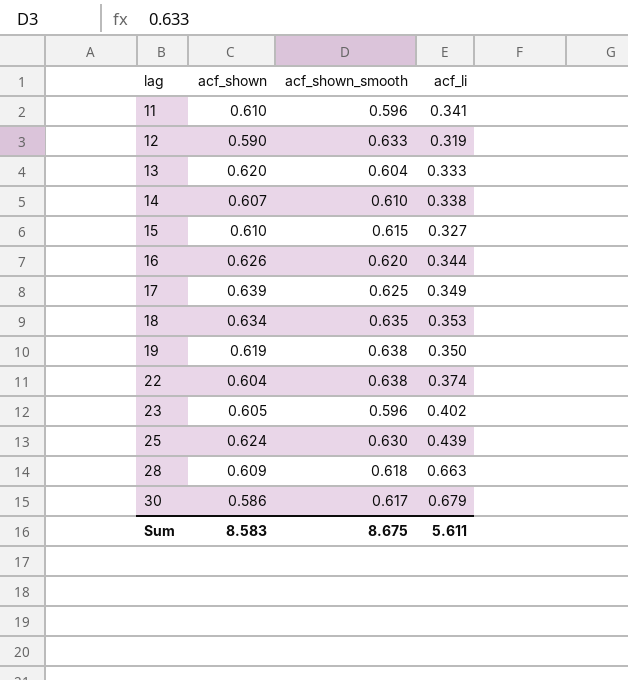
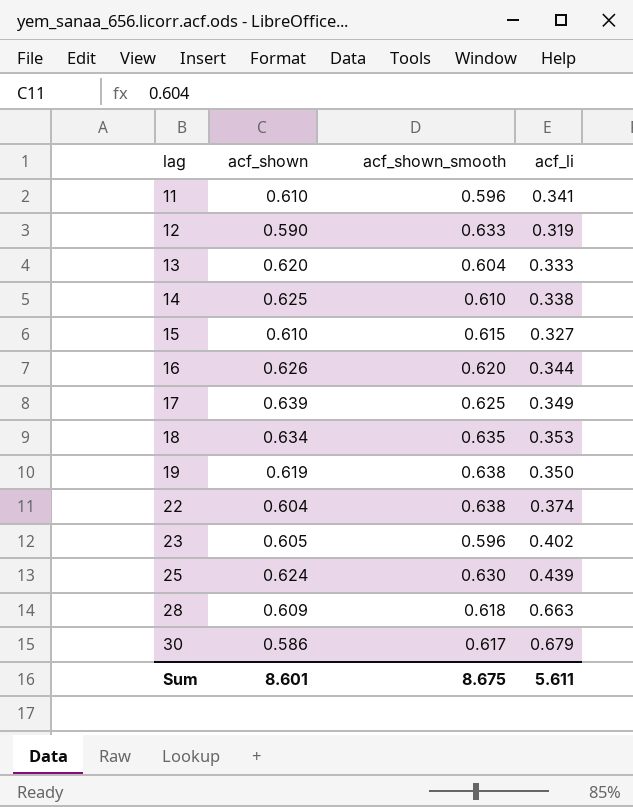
14 | acf_shown: 0.607 -> 0.625
Sum | acf_shown: 8.583 -> 8.601

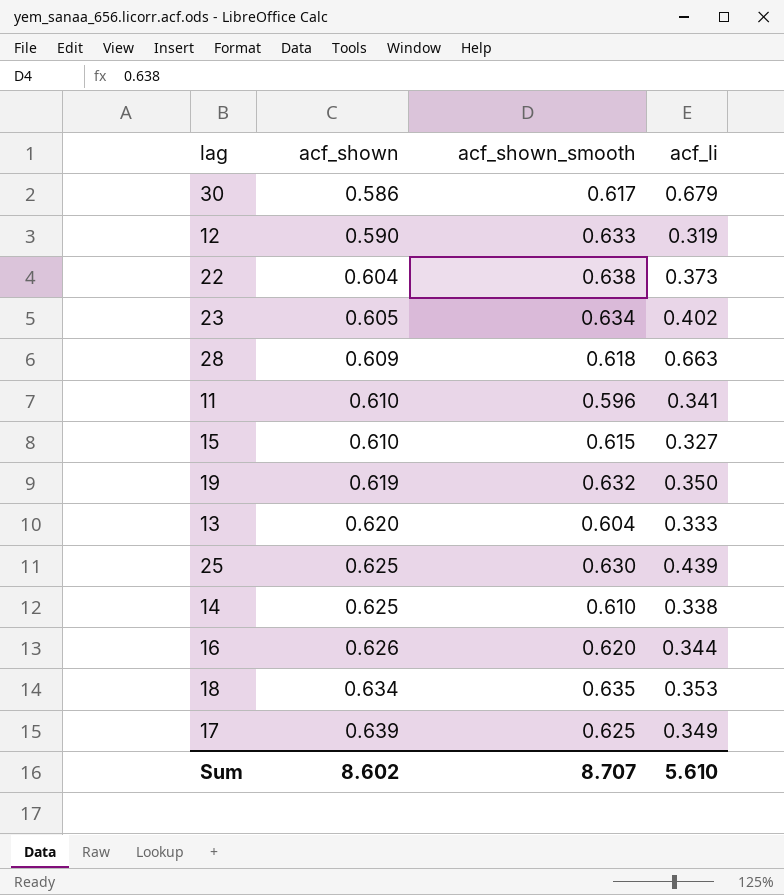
row order: lag ascending -> acf_shown ascending
22 | acf_li: 0.374 -> 0.373
23 | acf_shown_smooth: 0.596 -> 0.634
19 | acf_shown_smooth: 0.638 -> 0.632
25 | acf_shown: 0.624 -> 0.625
Sum | acf_shown: 8.601 -> 8.602
Sum | acf_shown_smooth: 8.675 -> 8.707
Sum | acf_li: 5.611 -> 5.610

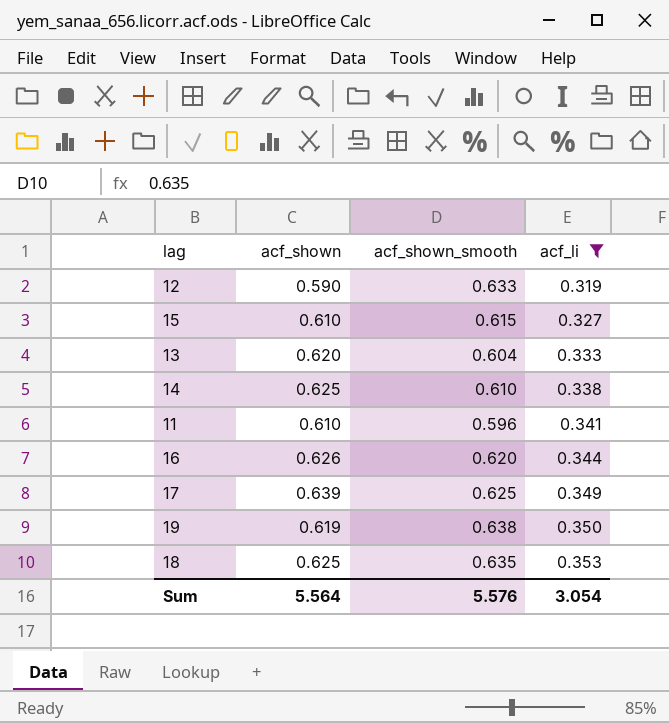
filter: none -> acf_li <= 0.353
row order: acf_shown ascending -> acf_li ascending
19 | acf_shown_smooth: 0.632 -> 0.638
18 | acf_shown: 0.634 -> 0.625
Sum | acf_shown: 8.602 -> 5.564
Sum | acf_shown_smooth: 8.707 -> 5.576
Sum | acf_li: 5.610 -> 3.054

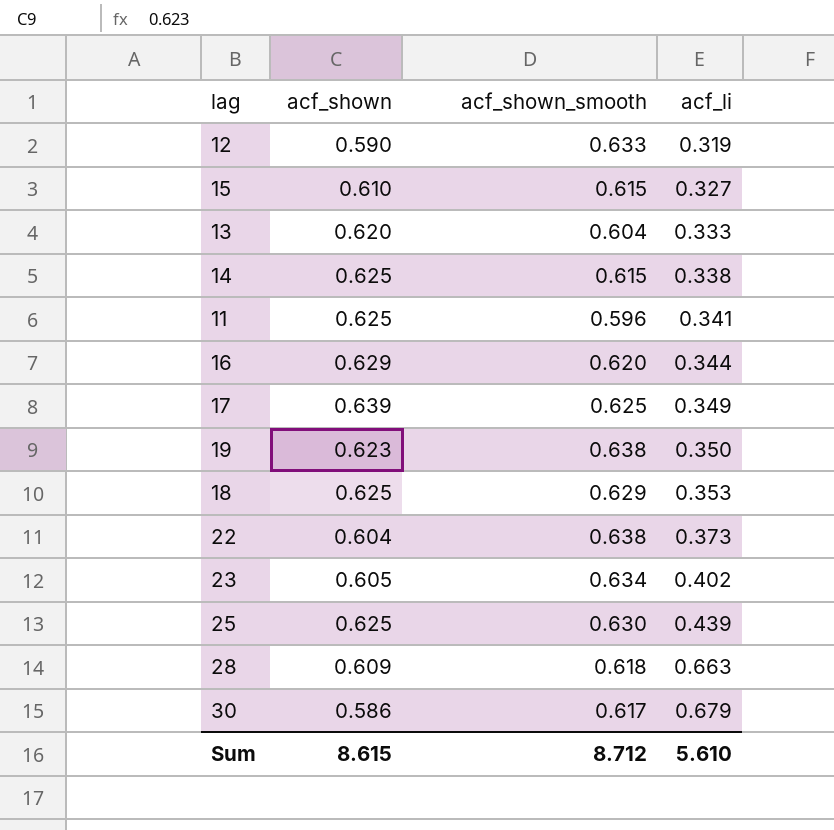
filter: acf_li <= 0.353 -> none
14 | acf_shown_smooth: 0.610 -> 0.615
11 | acf_shown: 0.610 -> 0.625
16 | acf_shown: 0.626 -> 0.629
19 | acf_shown: 0.619 -> 0.623
18 | acf_shown_smooth: 0.635 -> 0.629
Sum | acf_shown: 5.564 -> 8.615
Sum | acf_shown_smooth: 5.576 -> 8.712
Sum | acf_li: 3.054 -> 5.610

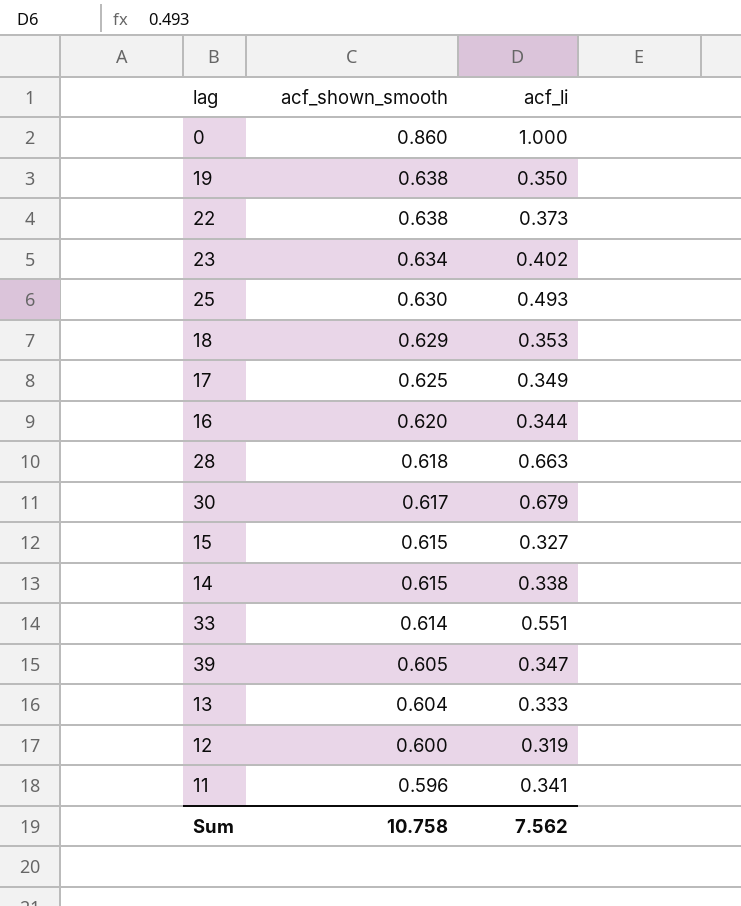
row order: acf_li ascending -> acf_shown_smooth descending
column acf_shown | position: 2 -> none
row 0: none -> 0.860 | 1.000
25 | acf_li: 0.439 -> 0.493
row 33: none -> 0.614 | 0.551
row 39: none -> 0.605 | 0.347
12 | acf_shown_smooth: 0.633 -> 0.600
Sum | acf_shown_smooth: 8.712 -> 10.758
Sum | acf_li: 5.610 -> 7.562

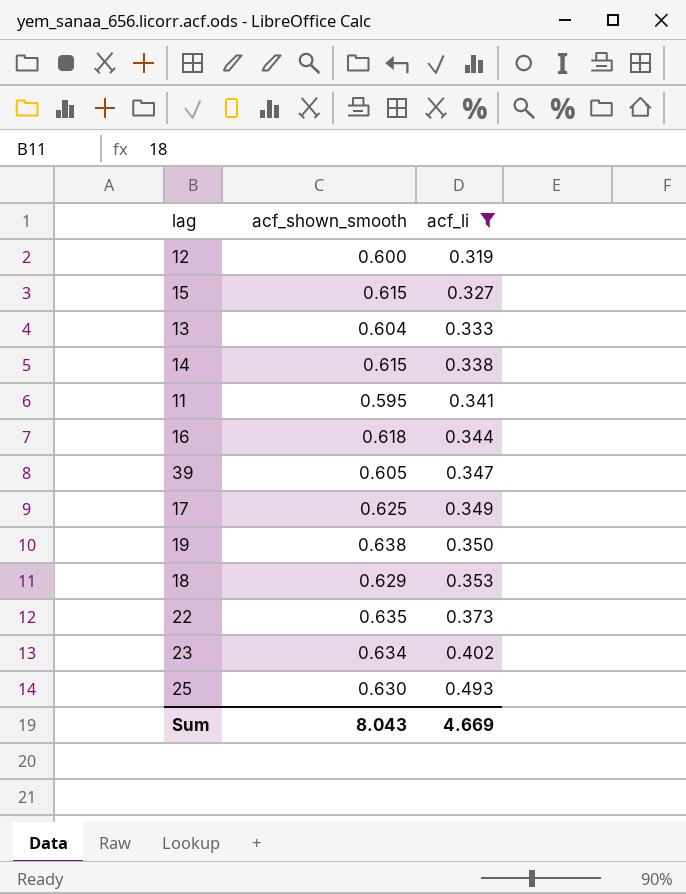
filter: none -> acf_li <= 0.493
row order: acf_shown_smooth descending -> acf_li ascending
11 | acf_shown_smooth: 0.596 -> 0.595
16 | acf_shown_smooth: 0.620 -> 0.618
22 | acf_shown_smooth: 0.638 -> 0.635
Sum | acf_shown_smooth: 10.758 -> 8.043
Sum | acf_li: 7.562 -> 4.669

